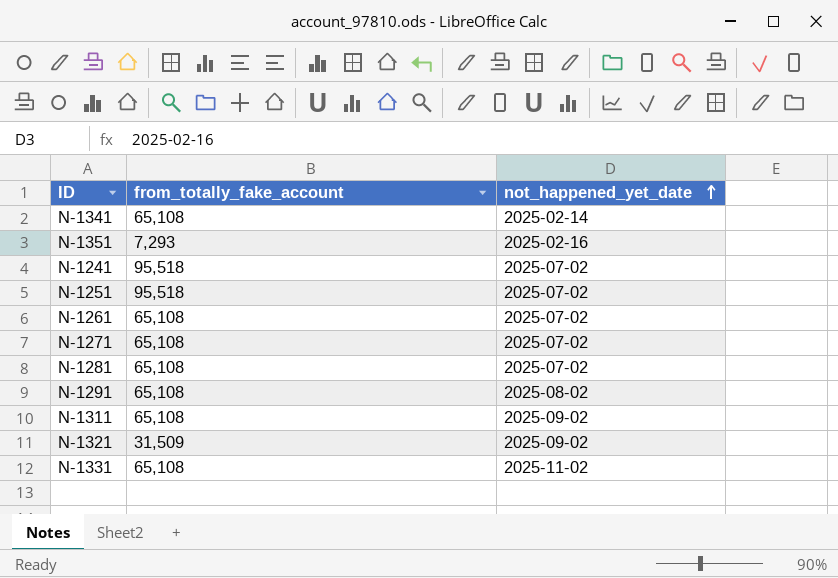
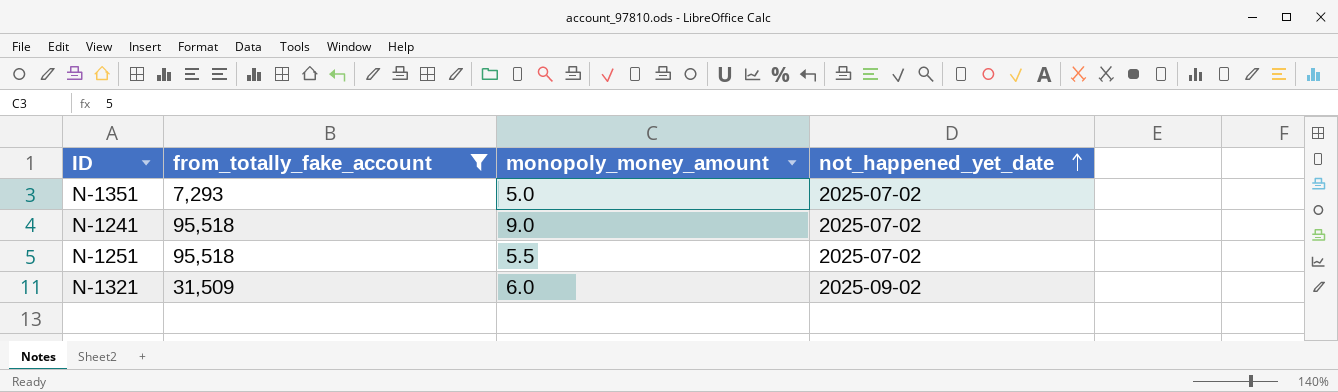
filter: none -> from_totally_fake_account != 65,108
column monopoly_money_amount | position: none -> 3
N-1351 | not_happened_yet_date: 2025-02-16 -> 2025-07-02

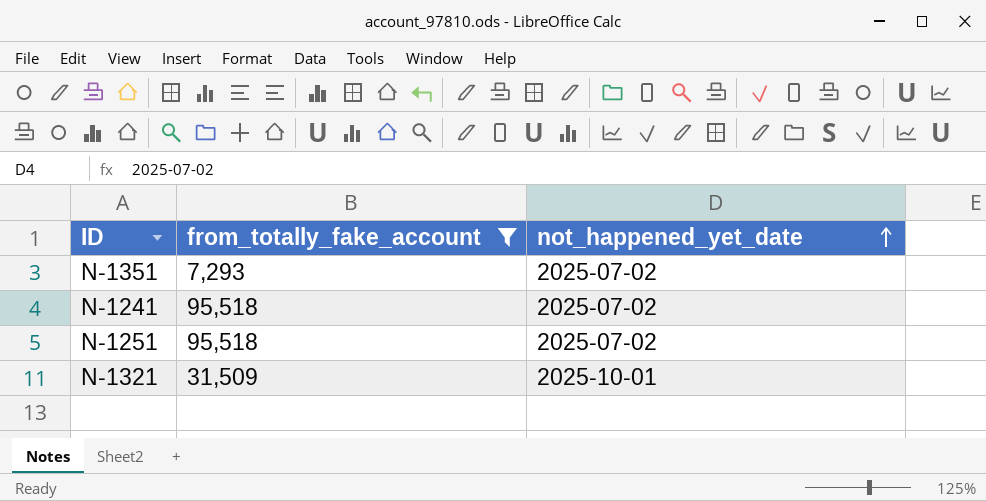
column monopoly_money_amount | position: 3 -> none
N-1321 | not_happened_yet_date: 2025-09-02 -> 2025-10-01

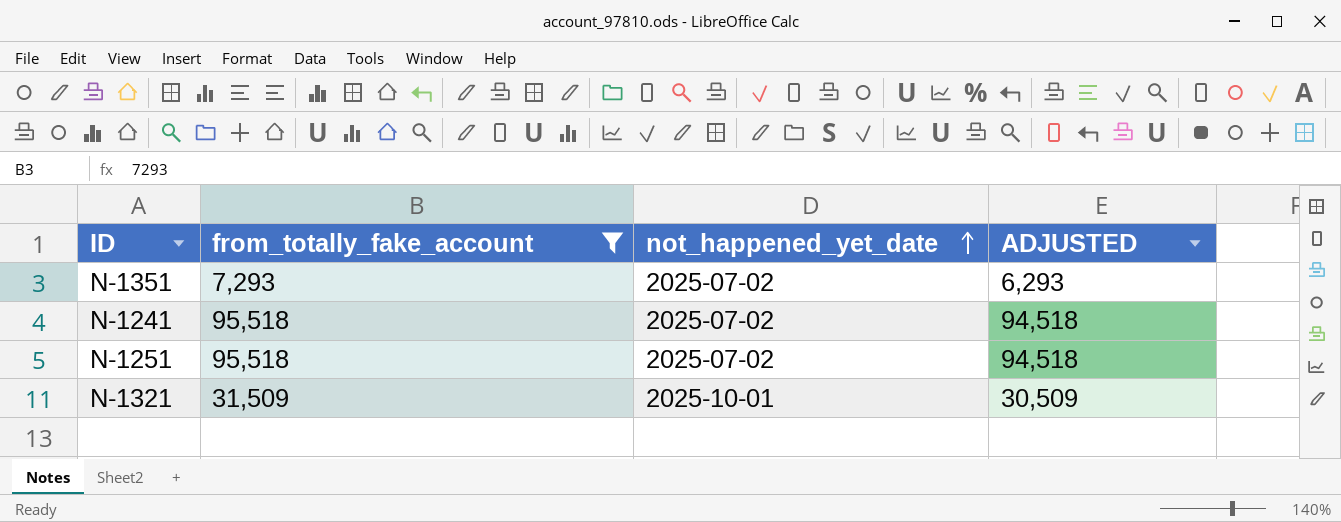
column ADJUSTED | formula: none -> [from_totally_fake_account] - 1000

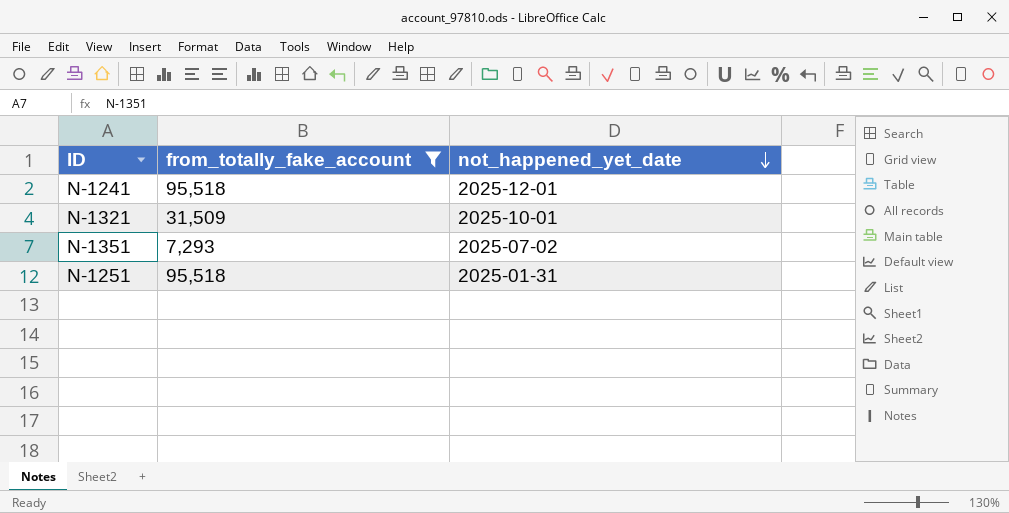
row order: not_happened_yet_date ascending -> not_happened_yet_date descending
column ADJUSTED | formula: [from_totally_fake_account] - 1000 -> none
N-1241 | not_happened_yet_date: 2025-07-02 -> 2025-12-01
N-1251 | not_happened_yet_date: 2025-07-02 -> 2025-01-31

